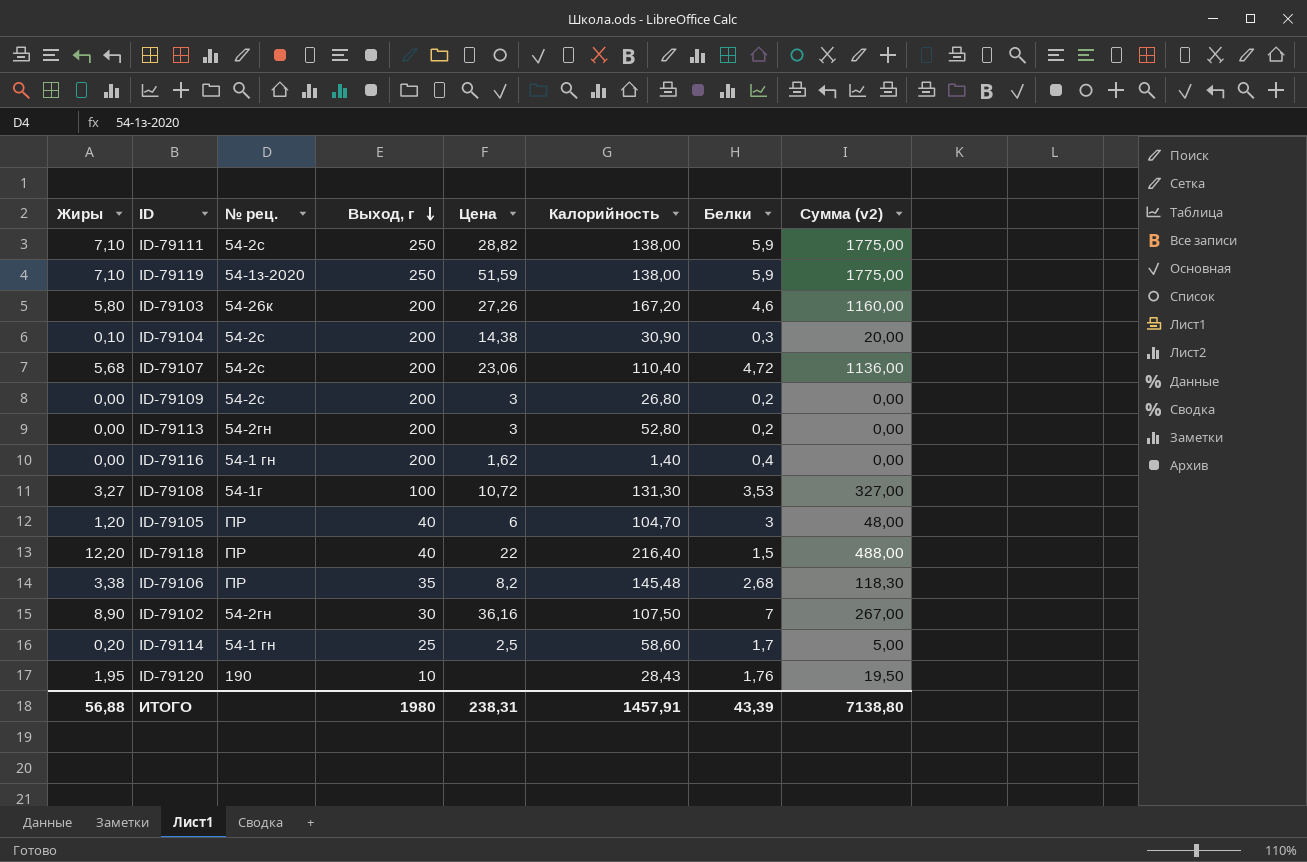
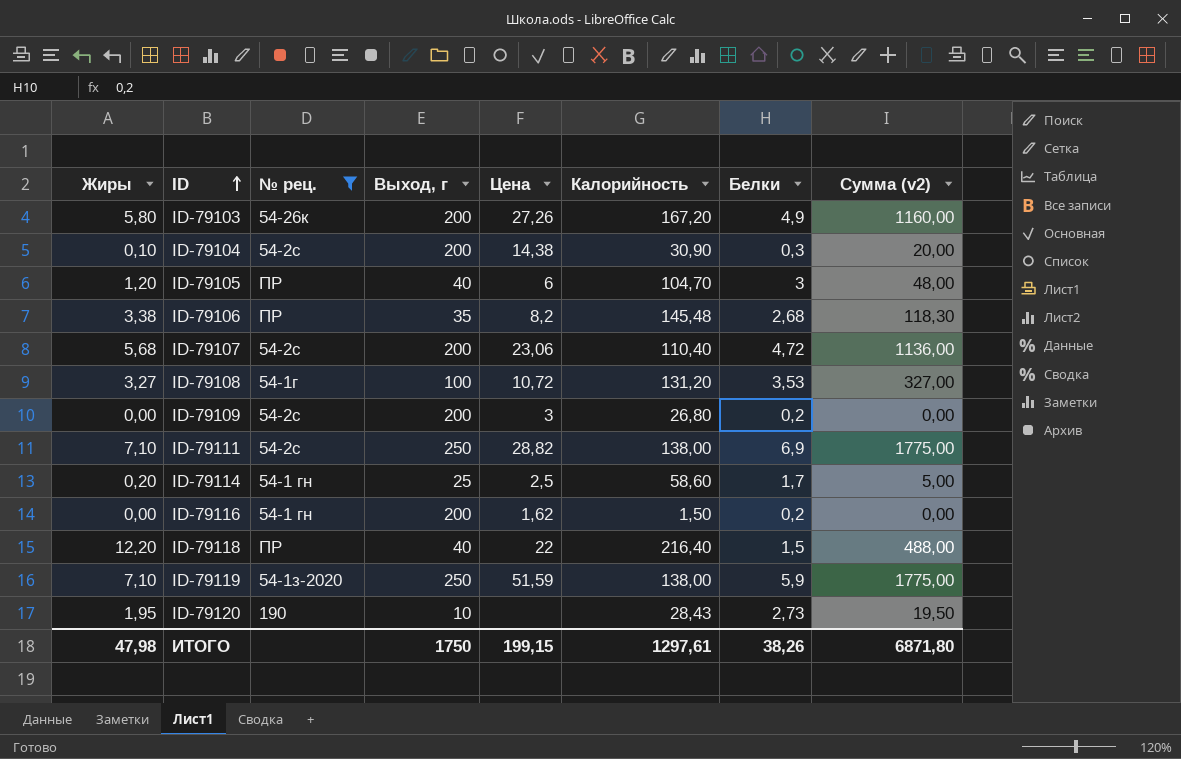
filter: none -> № рец. != 54-2гн
row order: Выход, г descending -> ID ascending
ID-79103 | Белки: 4,6 -> 4,9
ID-79108 | Калорийность: 131,30 -> 131,20
ID-79111 | Белки: 5,9 -> 6,9
ID-79116 | Калорийность: 1,40 -> 1,50
ID-79116 | Белки: 0,4 -> 0,2
ID-79120 | Белки: 1,76 -> 2,73
ИТОГО | Жиры: 56,88 -> 47,98
ИТОГО | Выход, г: 1980 -> 1750
ИТОГО | Цена: 238,31 -> 199,15
ИТОГО | Калорийность: 1457,91 -> 1297,61
ИТОГО | Белки: 43,39 -> 38,26
ИТОГО | Сумма (v2): 7138,80 -> 6871,80

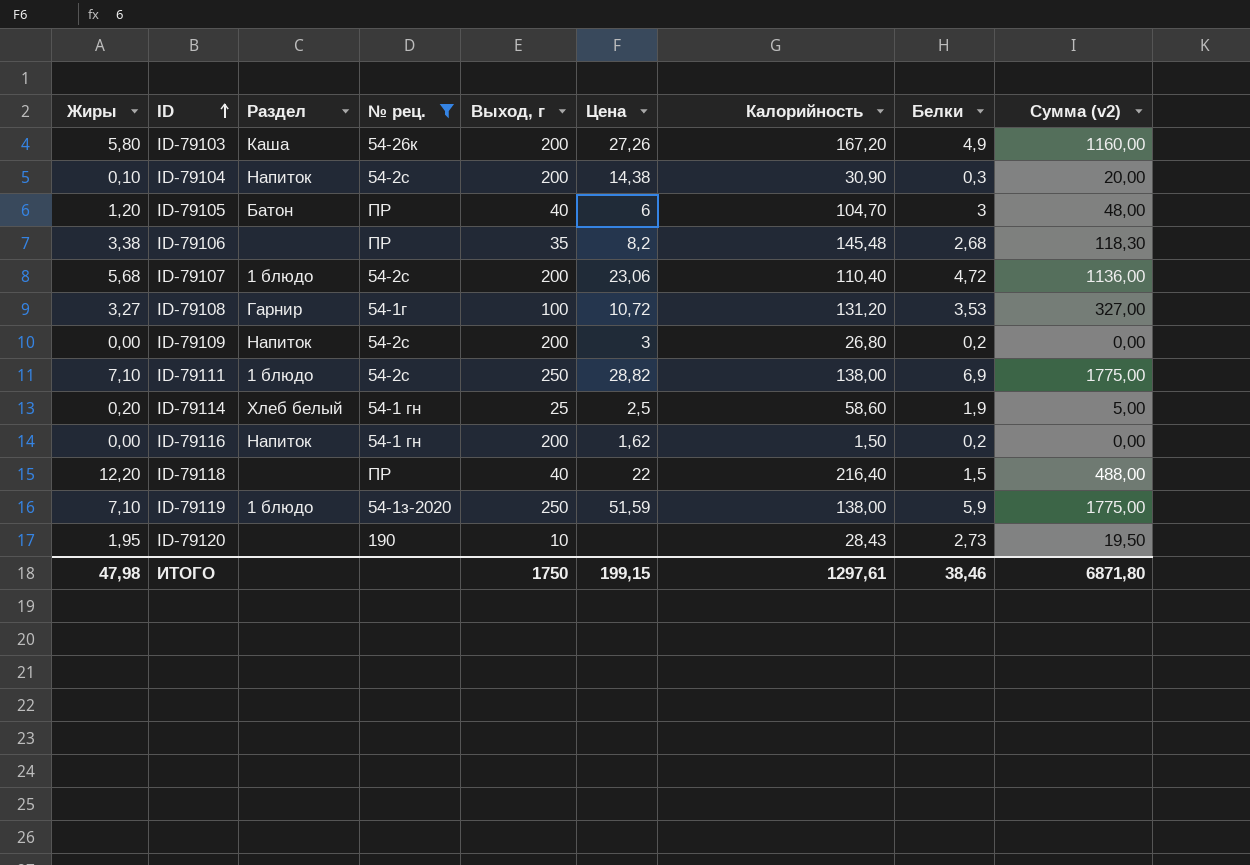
column Раздел | position: none -> 3
ID-79114 | Белки: 1,7 -> 1,9
ИТОГО | Белки: 38,26 -> 38,46

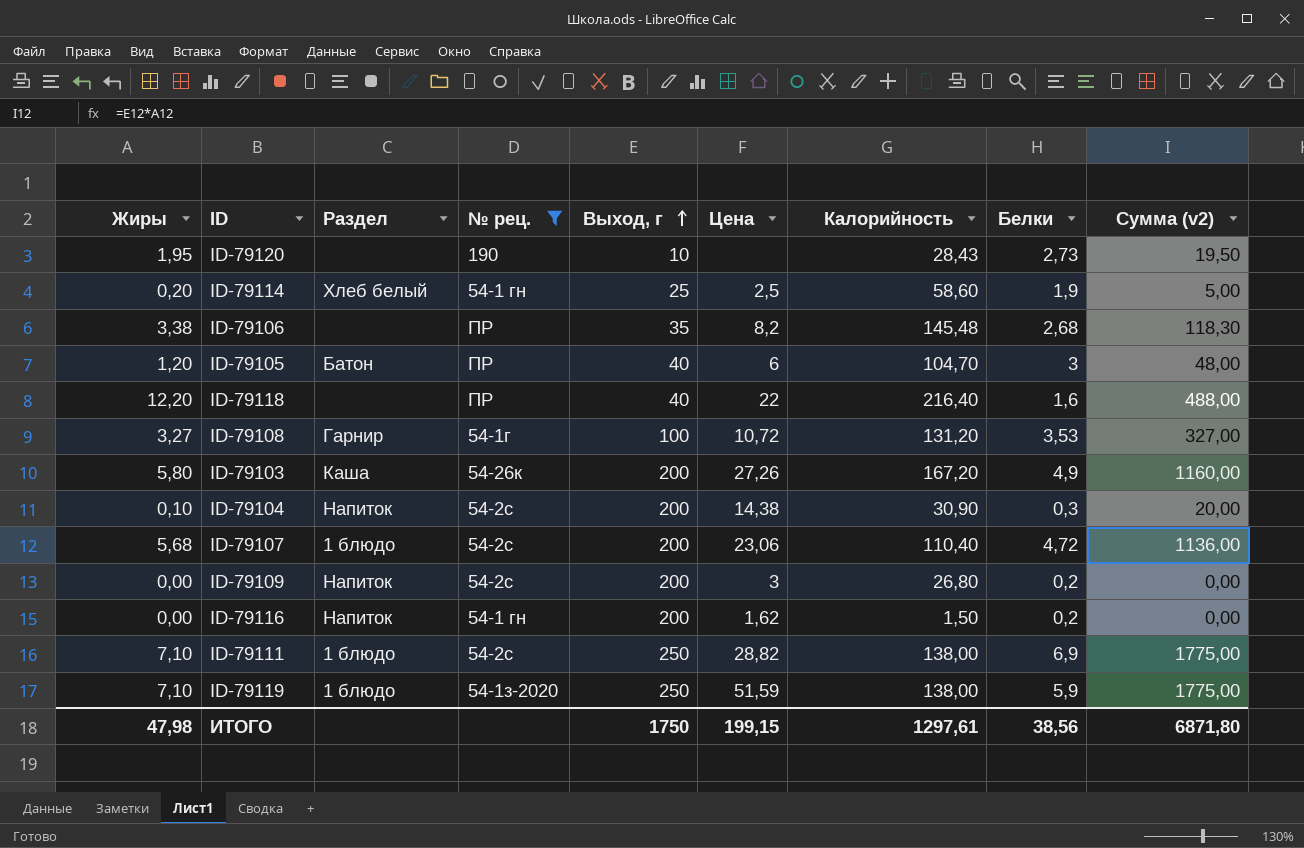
row order: ID ascending -> Выход, г ascending
ID-79118 | Белки: 1,5 -> 1,6
ИТОГО | Белки: 38,46 -> 38,56

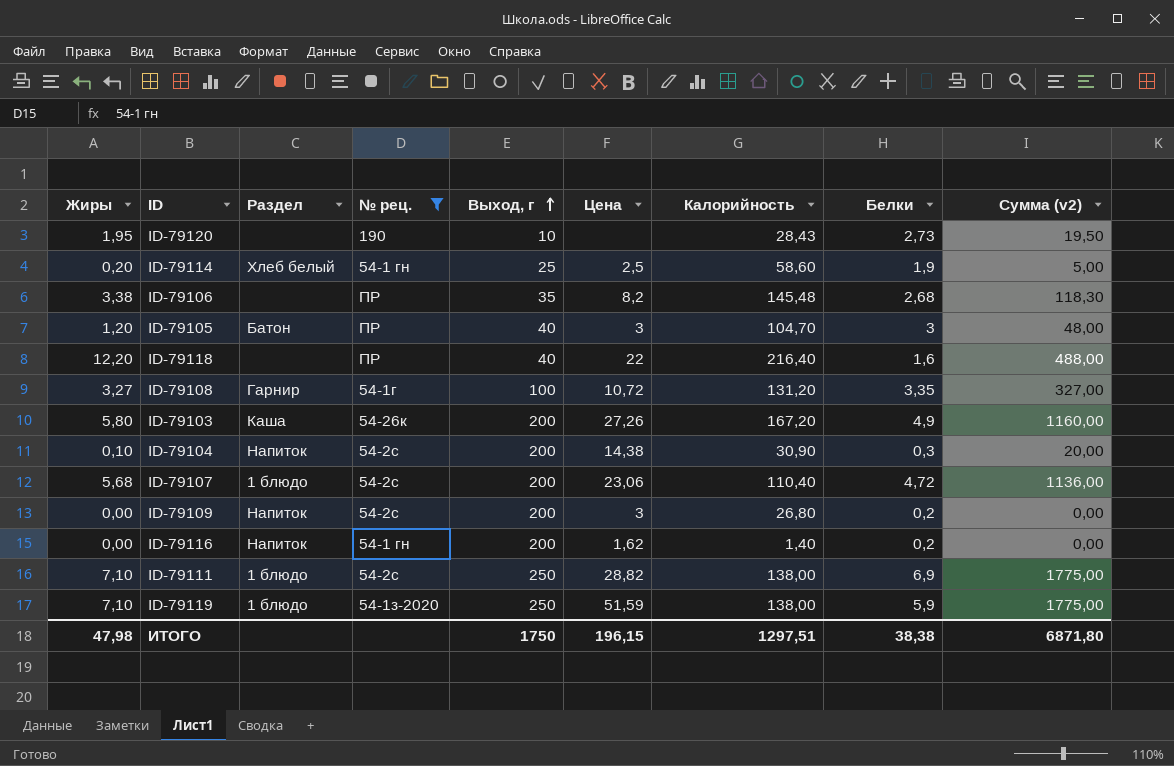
ID-79105 | Цена: 6 -> 3
ID-79108 | Белки: 3,53 -> 3,35
ID-79116 | Калорийность: 1,50 -> 1,40
ИТОГО | Цена: 199,15 -> 196,15
ИТОГО | Калорийность: 1297,61 -> 1297,51
ИТОГО | Белки: 38,56 -> 38,38

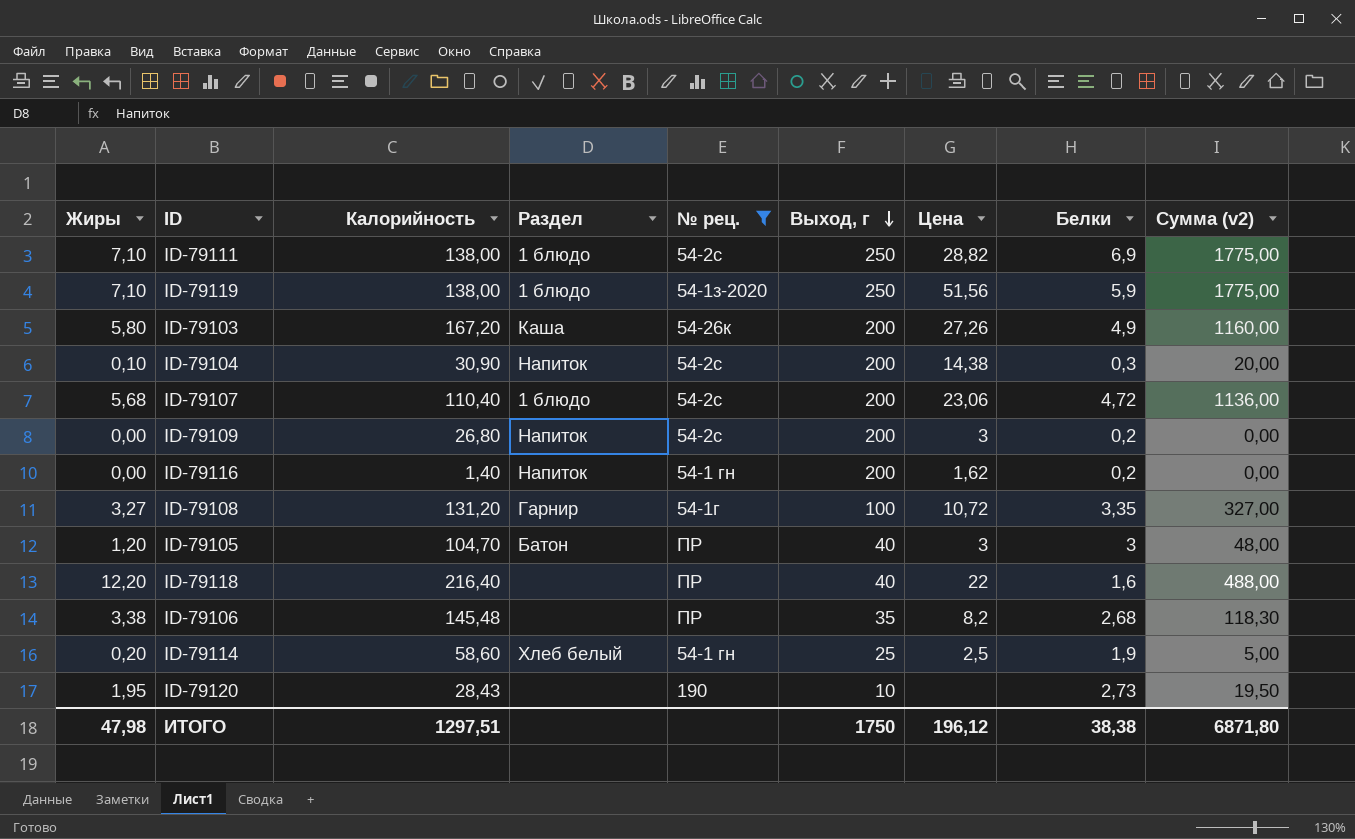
row order: Выход, г ascending -> Выход, г descending
column Калорийность | position: 7 -> 3
ID-79119 | Цена: 51,59 -> 51,56
ИТОГО | Цена: 196,15 -> 196,12

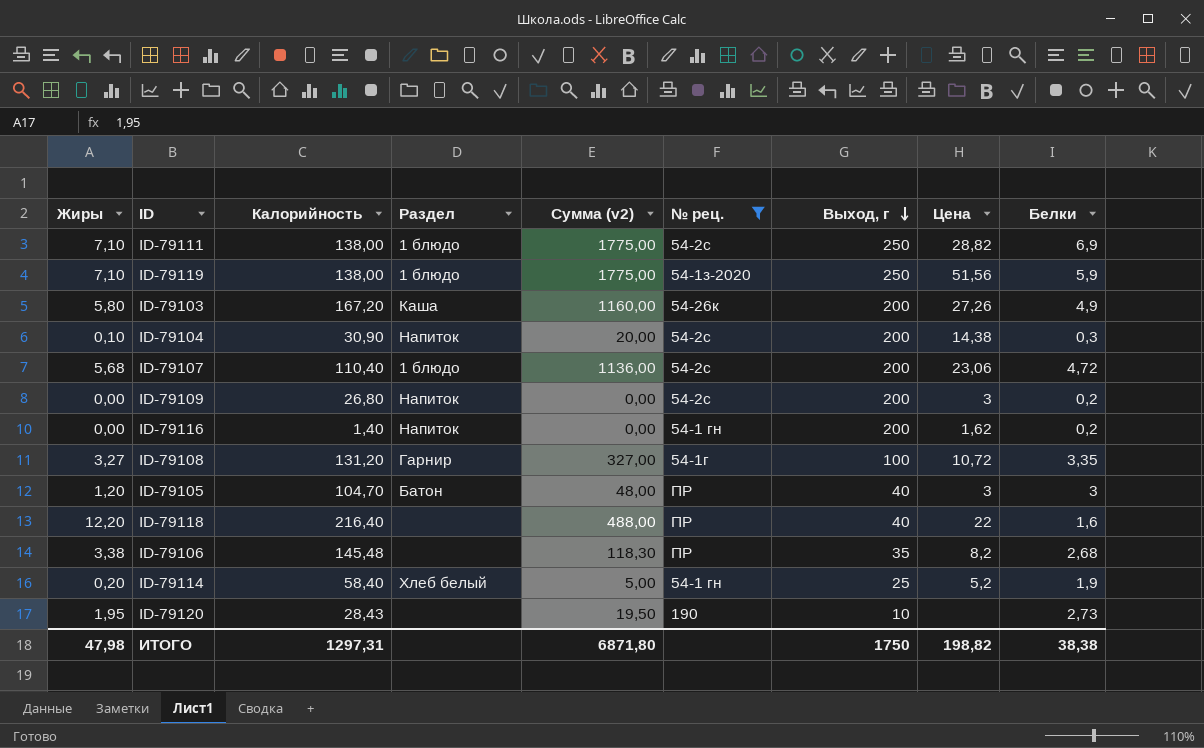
column Сумма (v2) | position: 9 -> 5
ID-79114 | Калорийность: 58,60 -> 58,40
ID-79114 | Цена: 2,5 -> 5,2
ИТОГО | Калорийность: 1297,51 -> 1297,31
ИТОГО | Цена: 196,12 -> 198,82

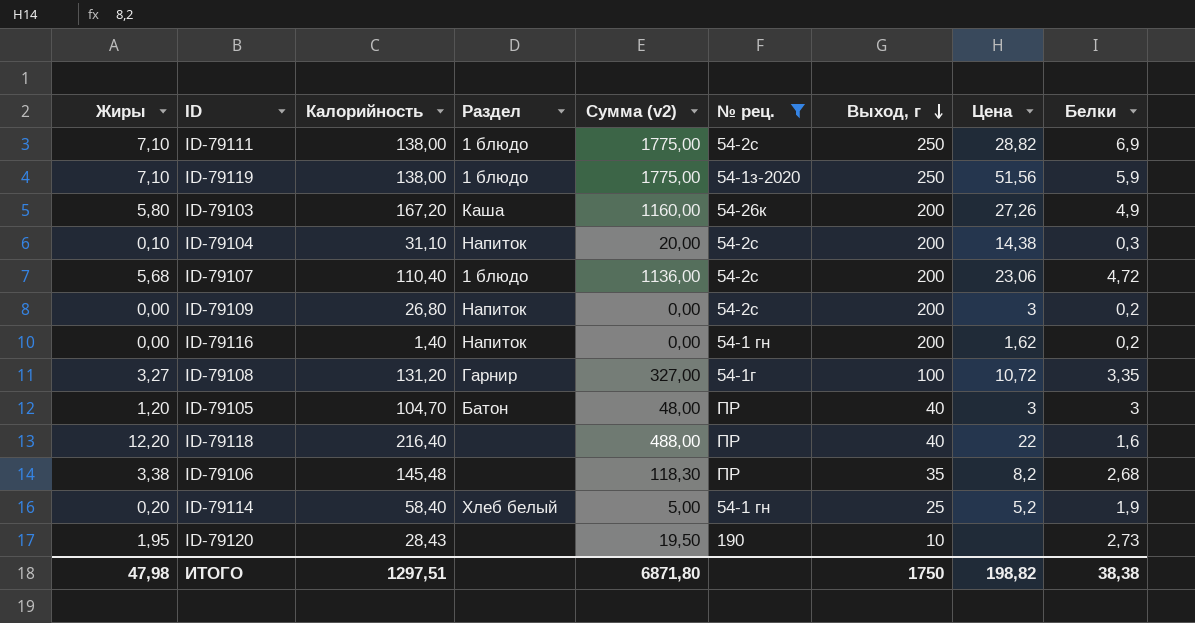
ID-79104 | Калорийность: 30,90 -> 31,10
ИТОГО | Калорийность: 1297,31 -> 1297,51

